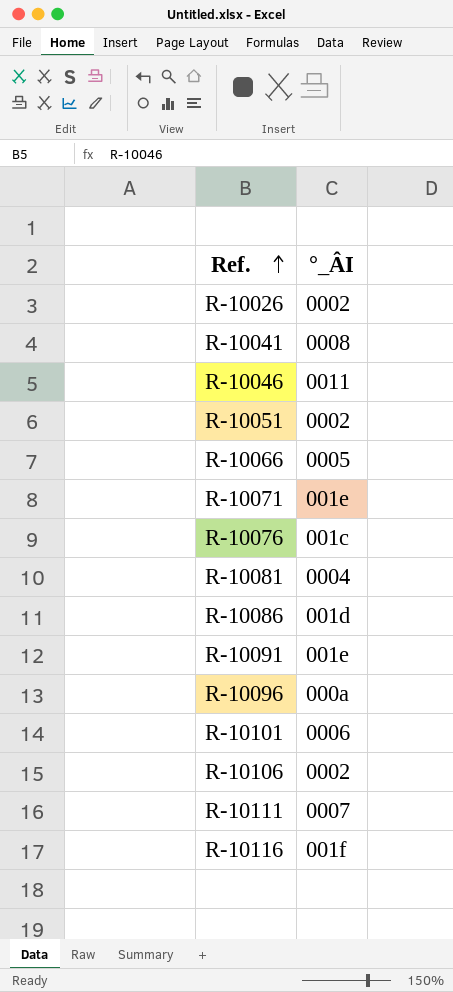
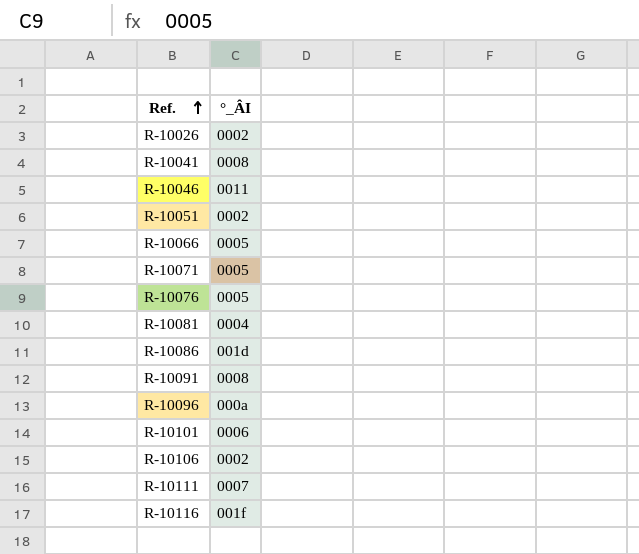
R-10071 | °_ÂI: 001e -> 0005
R-10076 | °_ÂI: 001c -> 0005
R-10091 | °_ÂI: 001e -> 0008

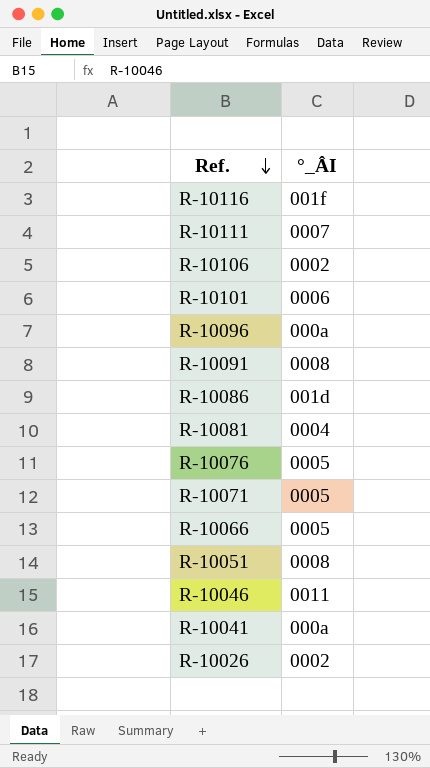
row order: Ref. ascending -> Ref. descending
R-10051 | °_ÂI: 0002 -> 0008
R-10041 | °_ÂI: 0008 -> 000a

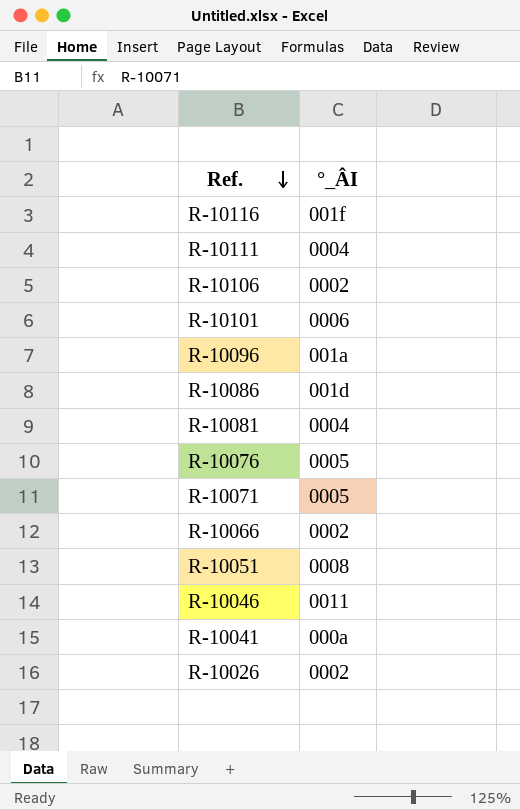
row R-10091: 0008 -> none
R-10111 | °_ÂI: 0007 -> 0004
R-10096 | °_ÂI: 000a -> 001a
R-10066 | °_ÂI: 0005 -> 0002

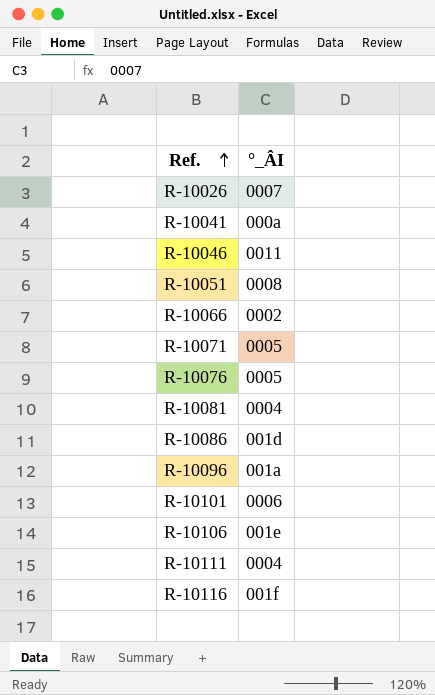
row order: Ref. descending -> Ref. ascending
R-10026 | °_ÂI: 0002 -> 0007
R-10106 | °_ÂI: 0002 -> 001e

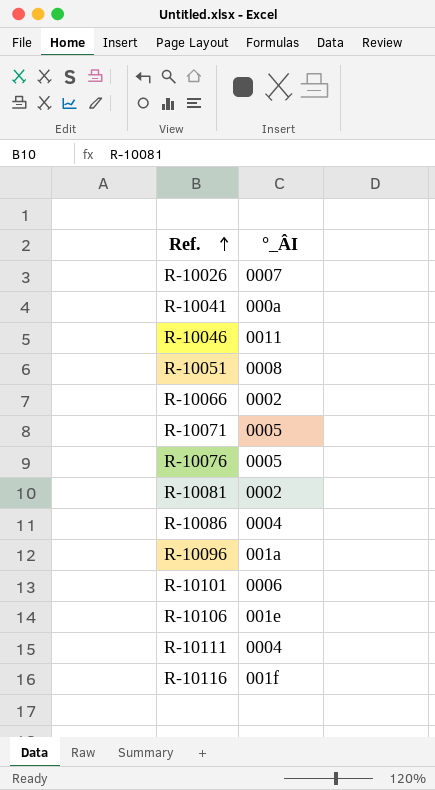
R-10081 | °_ÂI: 0004 -> 0002
R-10086 | °_ÂI: 001d -> 0004

